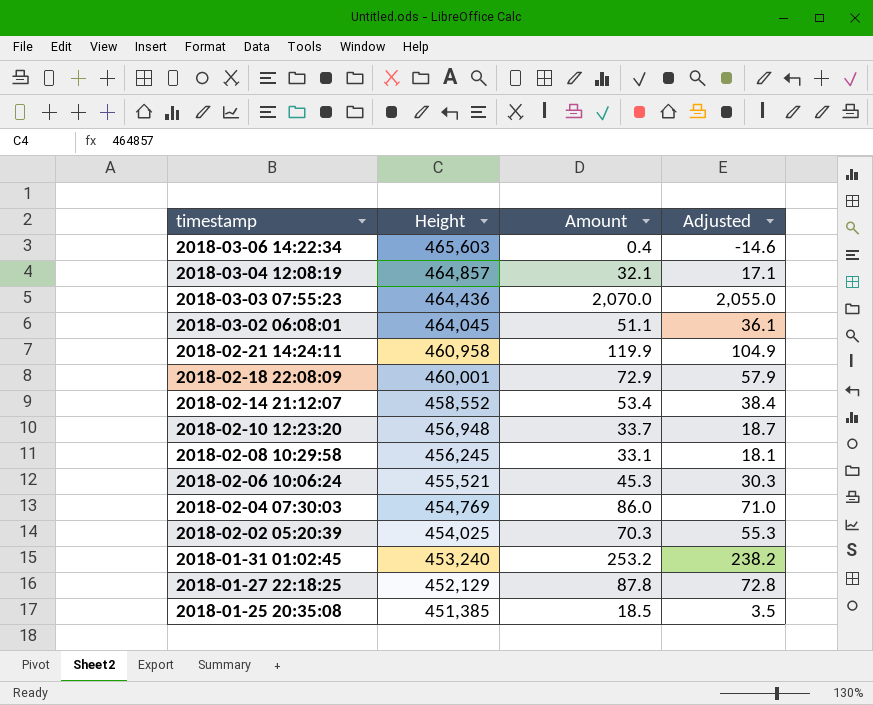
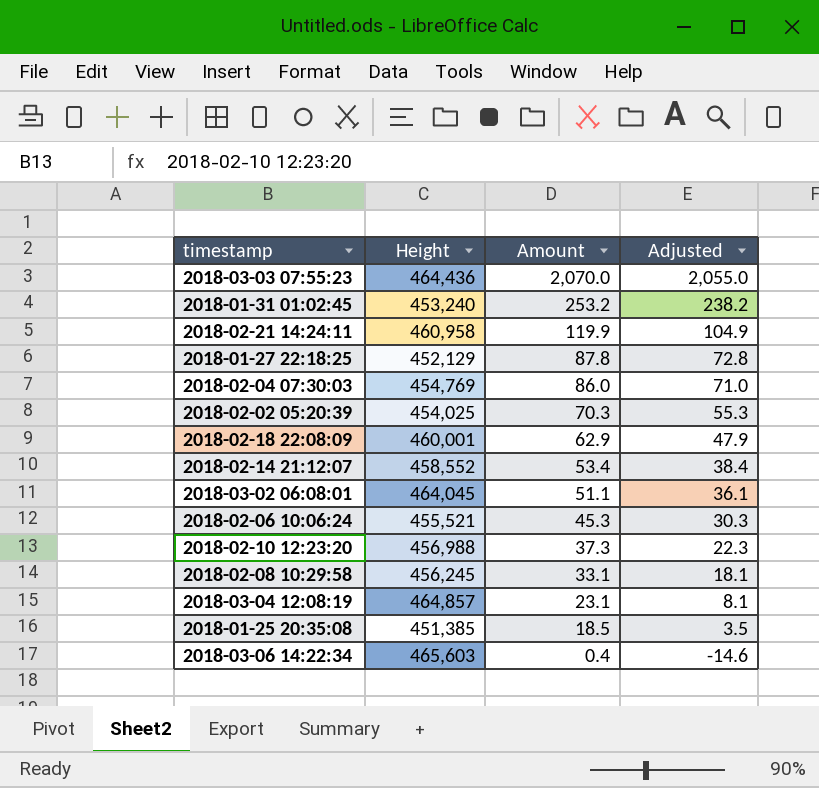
row order: timestamp descending -> Amount descending
2018-02-18 22:08:09 | Amount: 72.9 -> 62.9
2018-02-18 22:08:09 | Adjusted: 57.9 -> 47.9
2018-02-10 12:23:20 | Height: 456,948 -> 456,988
2018-02-10 12:23:20 | Amount: 33.7 -> 37.3
2018-02-10 12:23:20 | Adjusted: 18.7 -> 22.3
2018-03-04 12:08:19 | Amount: 32.1 -> 23.1
2018-03-04 12:08:19 | Adjusted: 17.1 -> 8.1

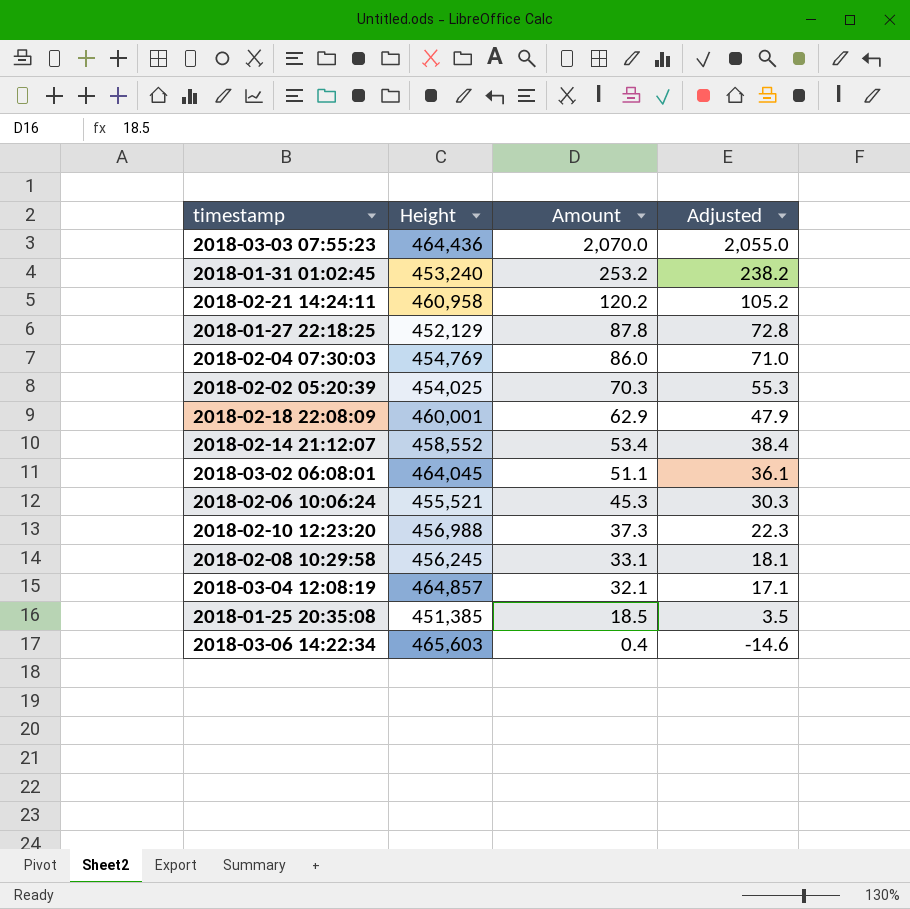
2018-02-21 14:24:11 | Amount: 119.9 -> 120.2
2018-02-21 14:24:11 | Adjusted: 104.9 -> 105.2
2018-03-04 12:08:19 | Amount: 23.1 -> 32.1
2018-03-04 12:08:19 | Adjusted: 8.1 -> 17.1

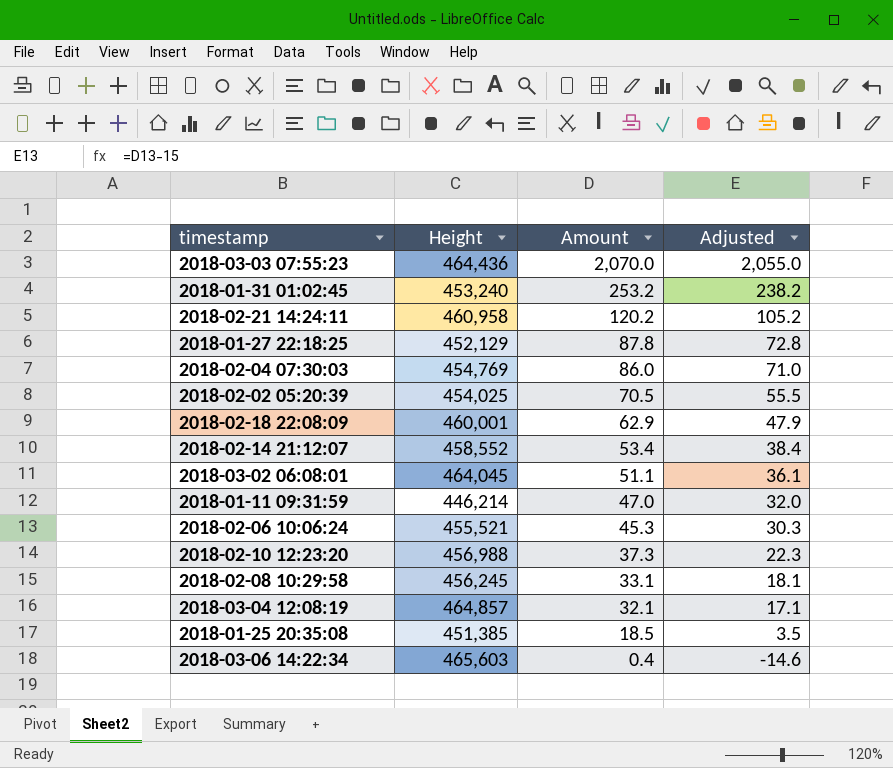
2018-02-02 05:20:39 | Amount: 70.3 -> 70.5
2018-02-02 05:20:39 | Adjusted: 55.3 -> 55.5
row 2018-01-11 09:31:59: none -> 446,214 | 47.0 | 32.0

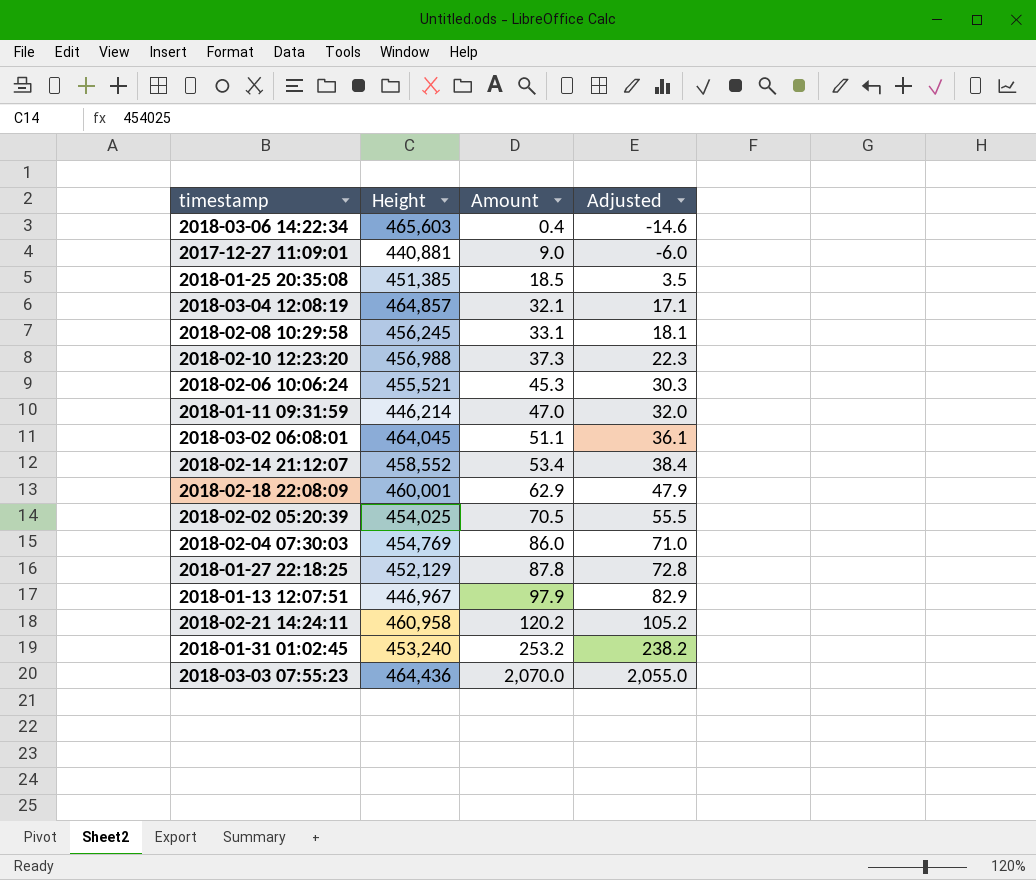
row order: Amount descending -> Amount ascending
row 2017-12-27 11:09:01: none -> 440,881 | 9.0 | -6.0
row 2018-01-13 12:07:51: none -> 446,967 | 97.9 | 82.9

